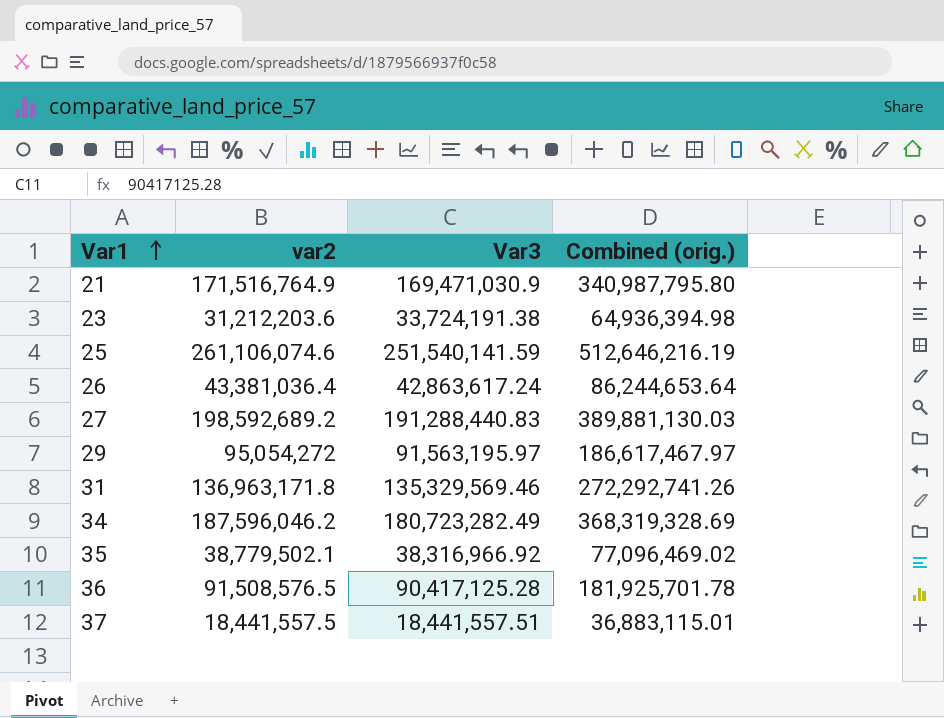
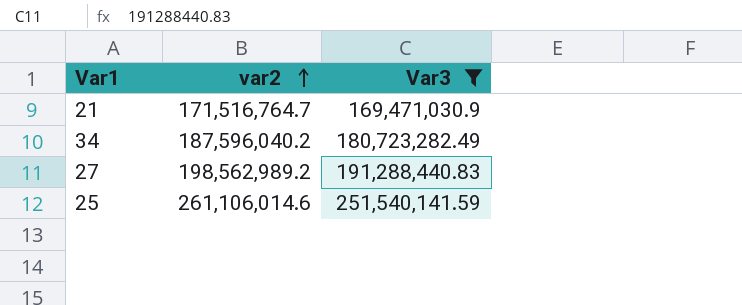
filter: none -> Var3 >= 169,471,030.9
row order: Var1 ascending -> var2 ascending
column Combined (orig.) | formula: [var2] + [Var3] -> none
21 | var2: 171,516,764.9 -> 171,516,764.7
34 | var2: 187,596,046.2 -> 187,596,040.2
27 | var2: 198,592,689.2 -> 198,562,989.2
25 | var2: 261,106,074.6 -> 261,106,014.6

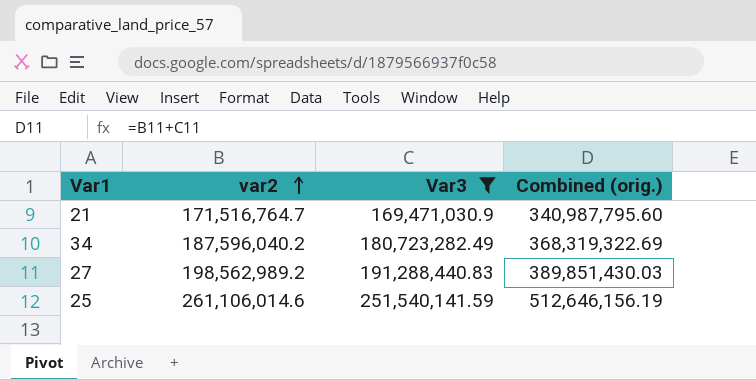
column Combined (orig.) | formula: none -> [var2] + [Var3]

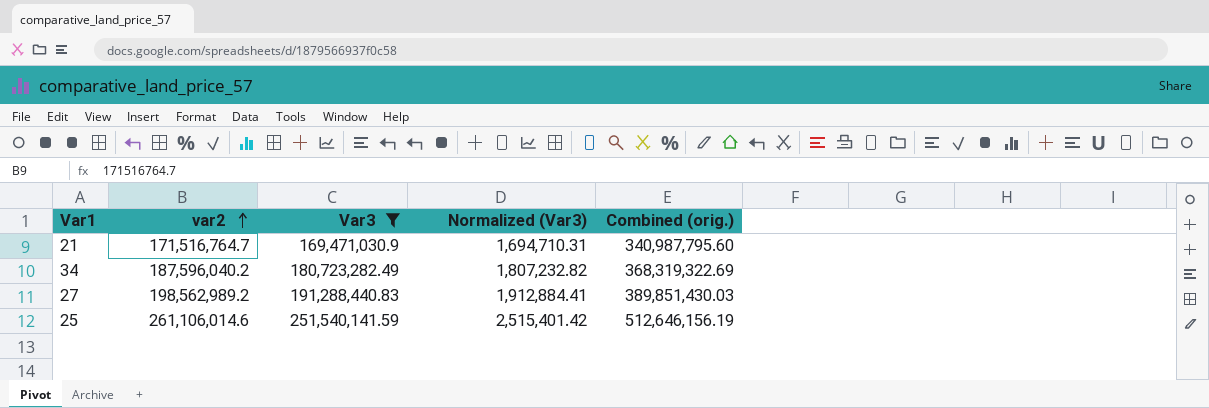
column Normalized (Var3) | formula: none -> [Var3] * 0.01

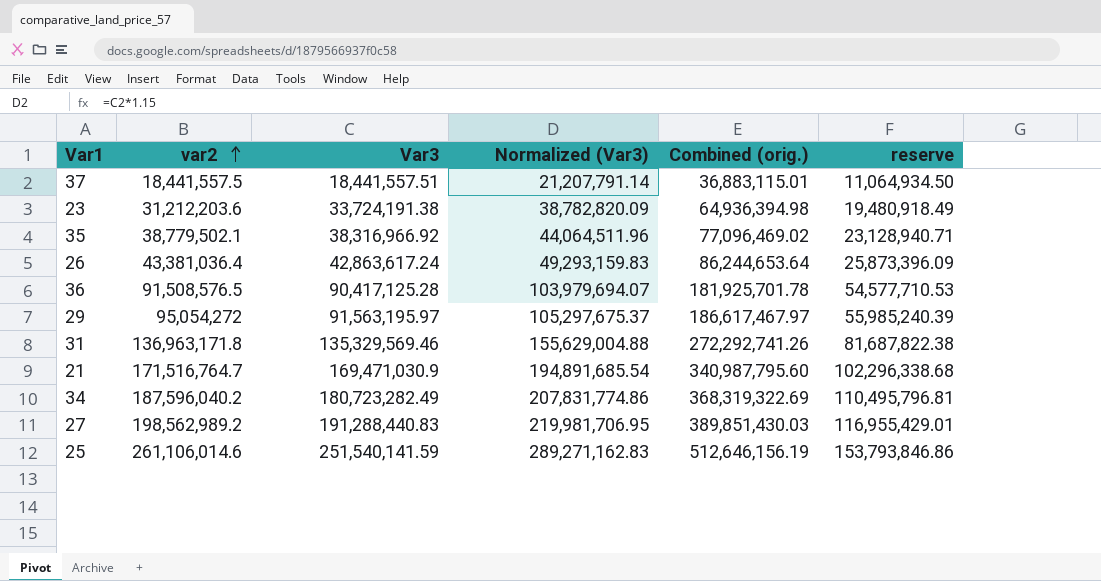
filter: Var3 >= 169,471,030.9 -> none
column Normalized (Var3) | formula: [Var3] * 0.01 -> [Var3] * 1.15
column reserve | formula: none -> [Combined (orig.)] * 0.3

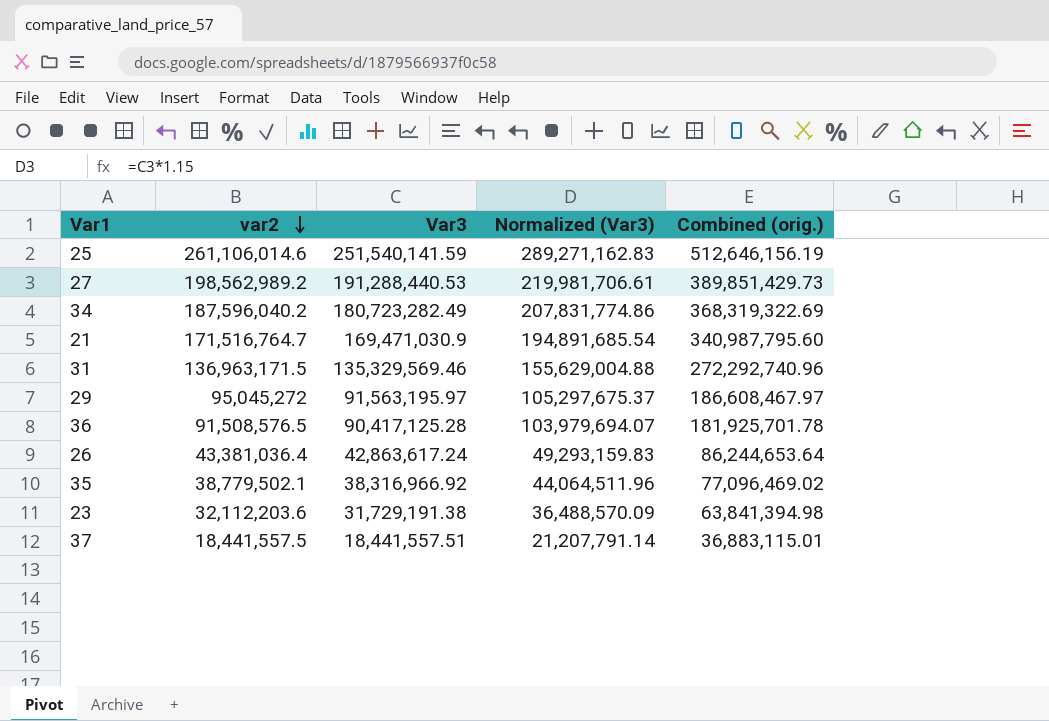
row order: var2 ascending -> var2 descending
column reserve | formula: [Combined (orig.)] * 0.3 -> none
27 | Var3: 191,288,440.83 -> 191,288,440.53
27 | Normalized (Var3): 219,981,706.95 -> 219,981,706.61
27 | Combined (orig.): 389,851,430.03 -> 389,851,429.73
31 | var2: 136,963,171.8 -> 136,963,171.5
31 | Combined (orig.): 272,292,741.26 -> 272,292,740.96
29 | var2: 95,054,272 -> 95,045,272
29 | Combined (orig.): 186,617,467.97 -> 186,608,467.97
23 | var2: 31,212,203.6 -> 32,112,203.6
23 | Var3: 33,724,191.38 -> 31,729,191.38
23 | Normalized (Var3): 38,782,820.09 -> 36,488,570.09
23 | Combined (orig.): 64,936,394.98 -> 63,841,394.98

